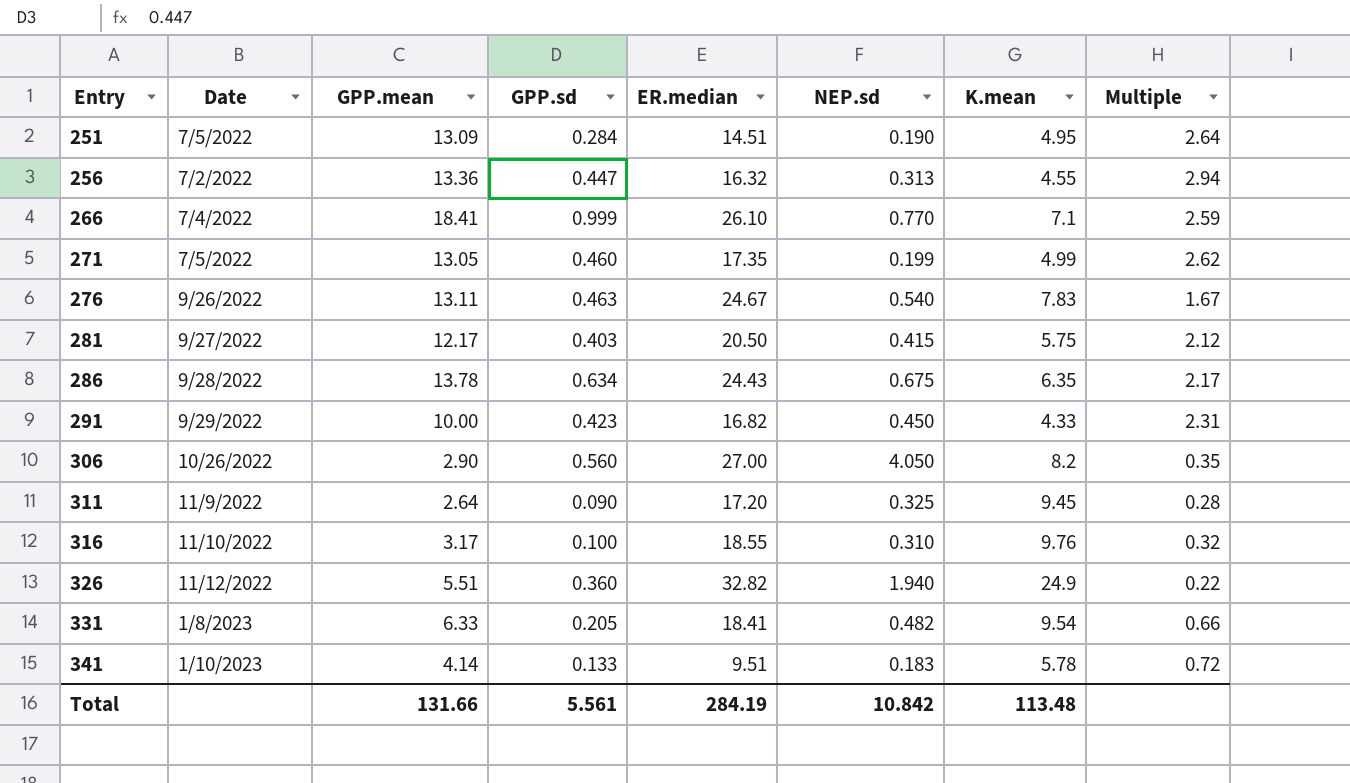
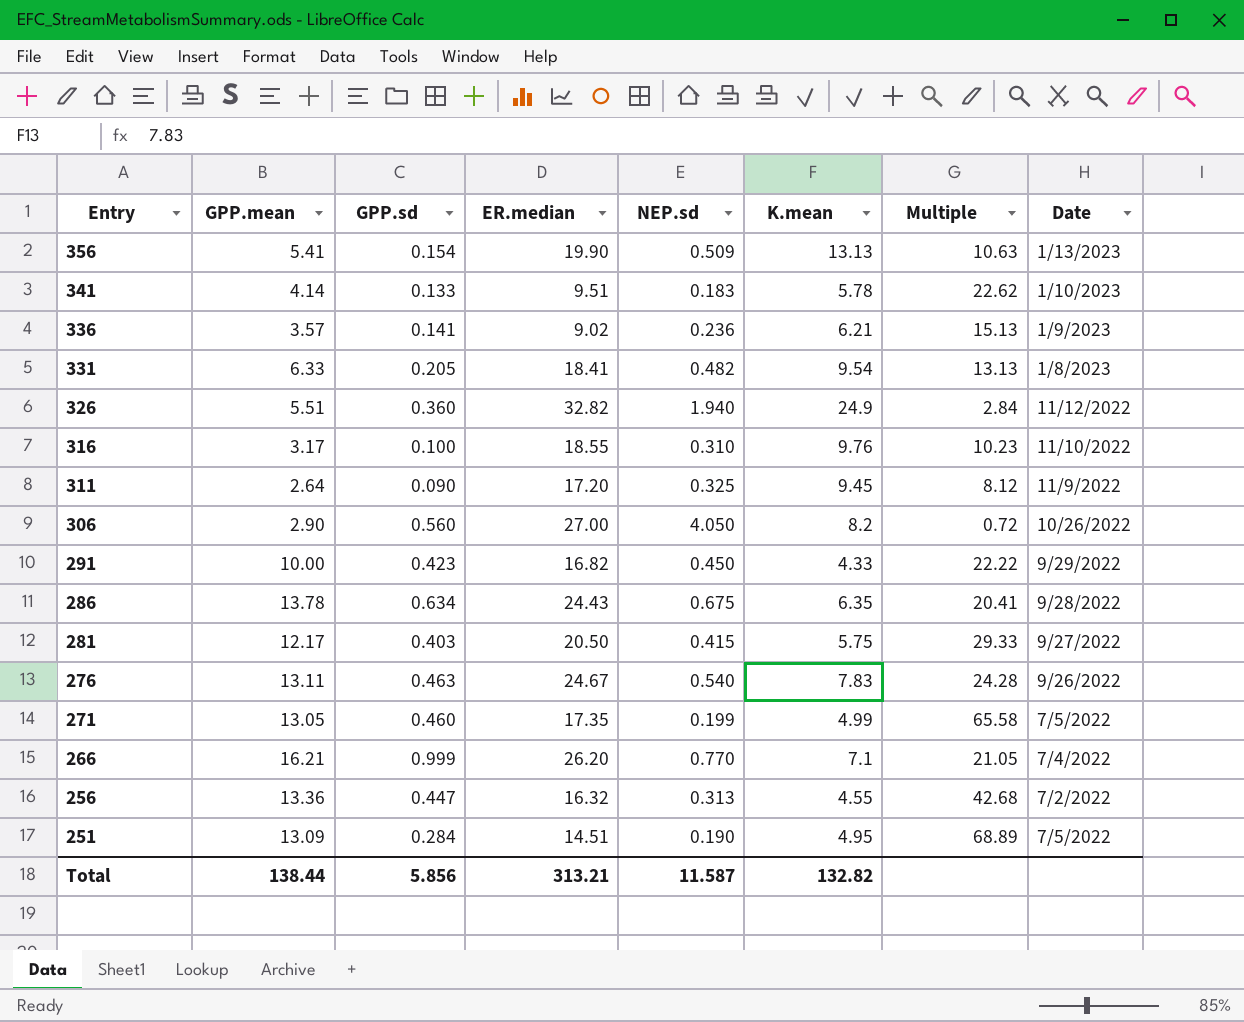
row order: Entry ascending -> Entry descending
column Multiple | formula: [GPP.mean] / [K.mean] -> [GPP.mean] / [NEP.sd]
column Date | position: 2 -> 8
row 356: none -> 5.41 | 0.154 | 19.90 | 0.509 | 13.13 | 10.63 | 1/13/2023
row 336: none -> 3.57 | 0.141 | 9.02 | 0.236 | 6.21 | 15.13 | 1/9/2023
266 | GPP.mean: 18.41 -> 16.21
266 | ER.median: 26.10 -> 26.20
Total | GPP.mean: 131.66 -> 138.44
Total | GPP.sd: 5.561 -> 5.856
Total | ER.median: 284.19 -> 313.21
Total | NEP.sd: 10.842 -> 11.587
Total | K.mean: 113.48 -> 132.82

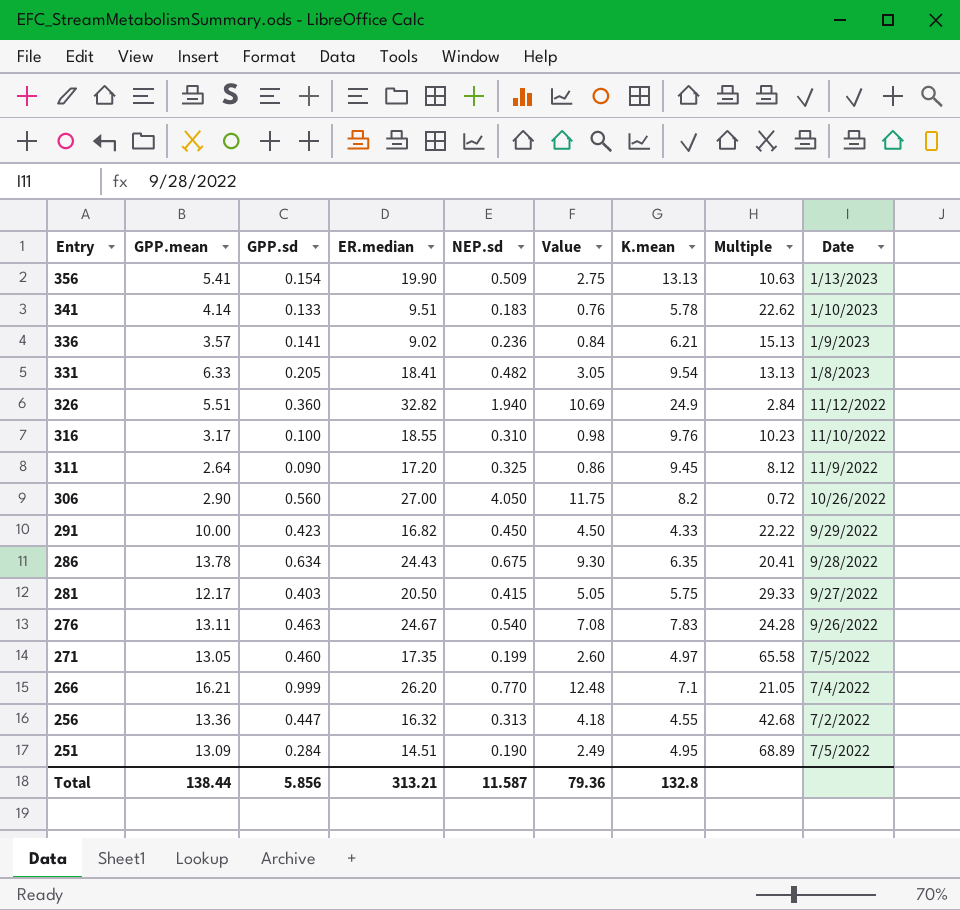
column Value | formula: none -> [GPP.mean] * [NEP.sd]
271 | K.mean: 4.99 -> 4.97
Total | K.mean: 132.82 -> 132.8

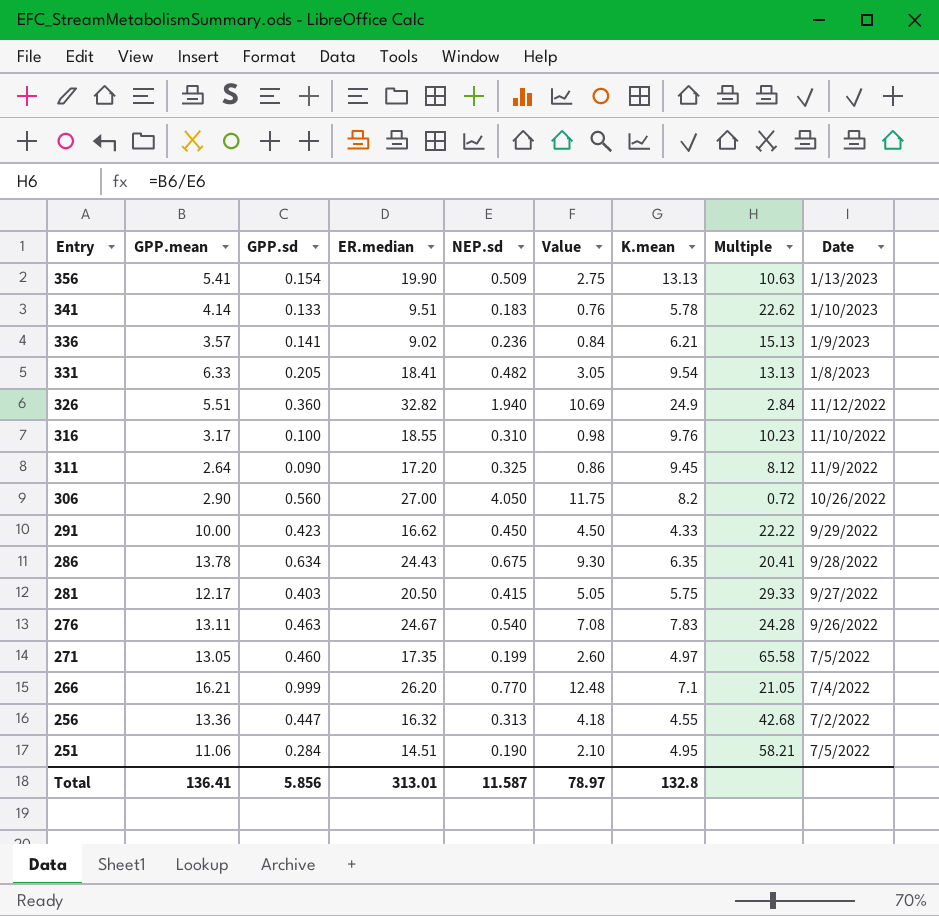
291 | ER.median: 16.82 -> 16.62
251 | GPP.mean: 13.09 -> 11.06
251 | Value: 2.49 -> 2.10
251 | Multiple: 68.89 -> 58.21
Total | GPP.mean: 138.44 -> 136.41
Total | ER.median: 313.21 -> 313.01
Total | Value: 79.36 -> 78.97

